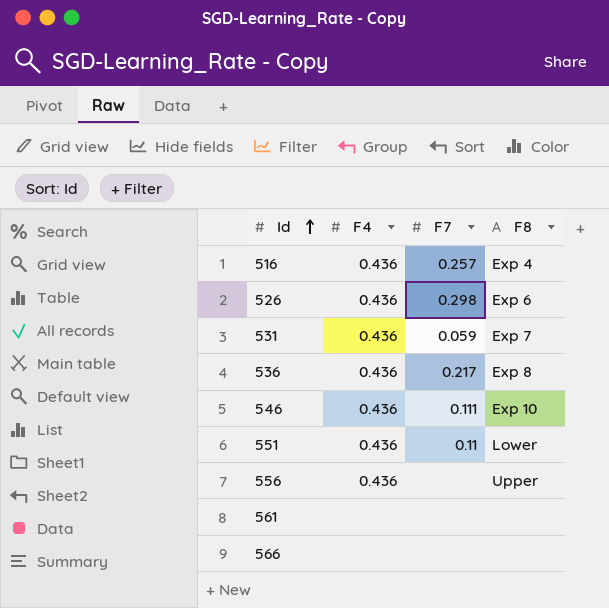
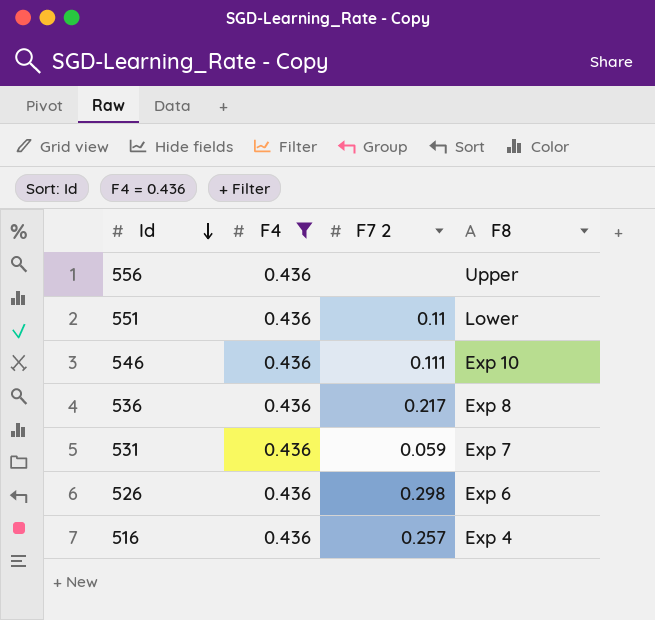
filter: none -> F4 = 0.436
row order: Id ascending -> Id descending
column name: F7 -> F7 2

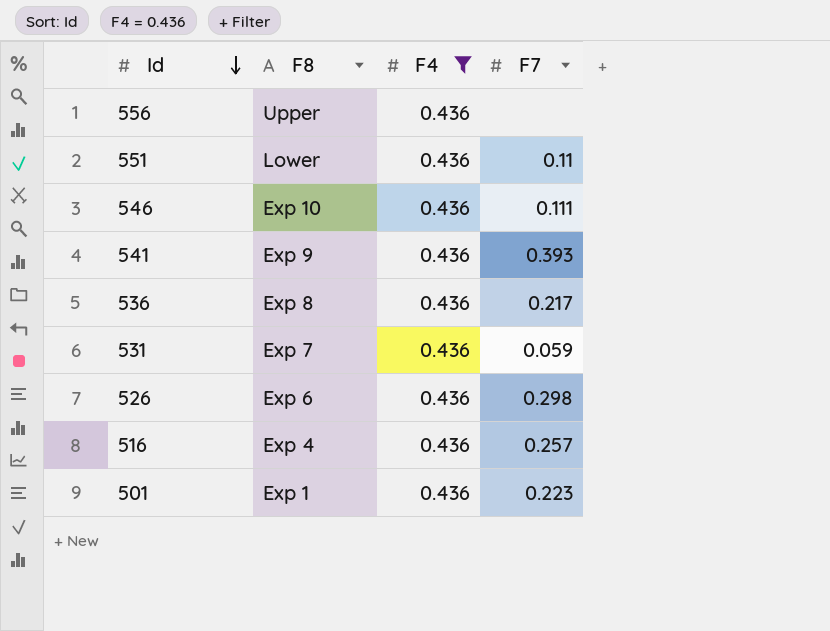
column F8 | position: 4 -> 2
column name: F7 2 -> F7
row 541: none -> Exp 9 | 0.436 | 0.393
row 501: none -> Exp 1 | 0.436 | 0.223

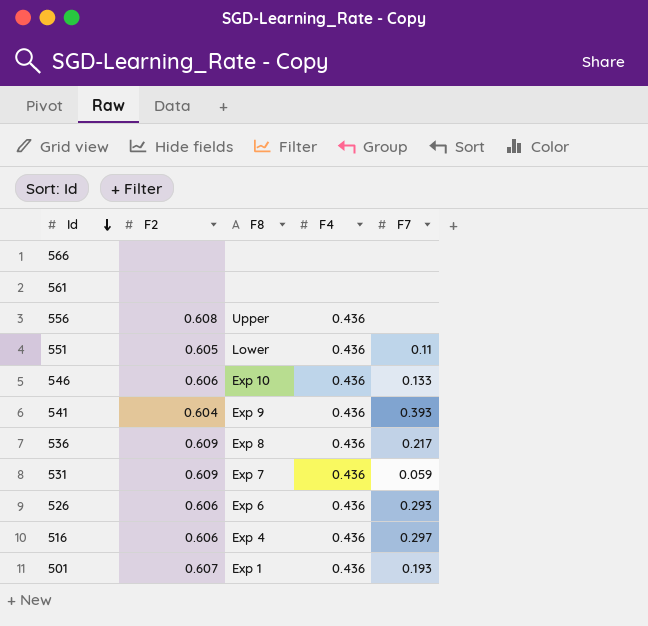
filter: F4 = 0.436 -> none
column F2 | position: none -> 2
546 | F7: 0.111 -> 0.133
526 | F7: 0.298 -> 0.293
516 | F7: 0.257 -> 0.297
501 | F7: 0.223 -> 0.193

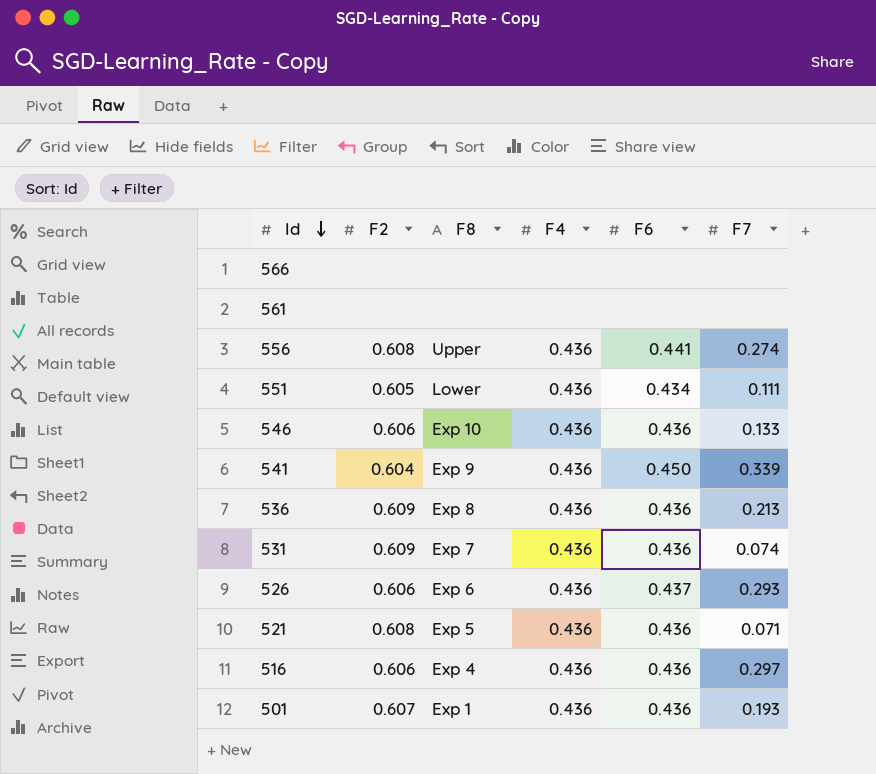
column F6 | position: none -> 5
556 | F7: none -> 0.274
551 | F7: 0.11 -> 0.111
541 | F7: 0.393 -> 0.339
536 | F7: 0.217 -> 0.213
531 | F7: 0.059 -> 0.074
row 521: none -> 0.608 | Exp 5 | 0.436 | 0.436 | 0.071

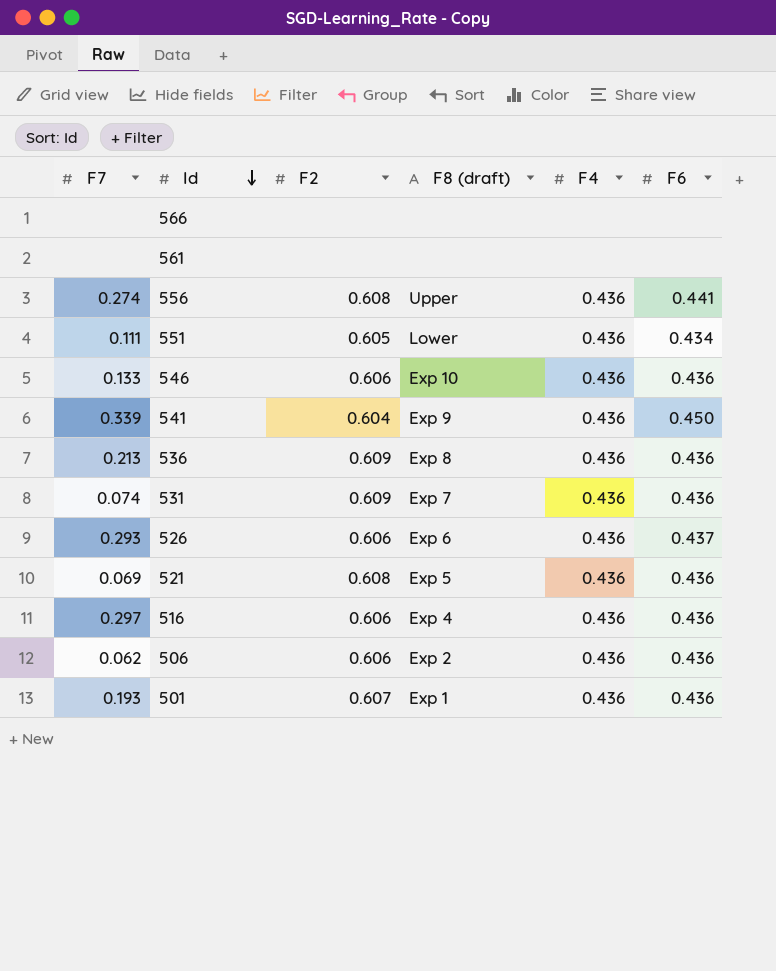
column F7 | position: 6 -> 1
column name: F8 -> F8 (draft)
521 | F7: 0.071 -> 0.069
row 506: none -> 0.062 | 0.606 | Exp 2 | 0.436 | 0.436

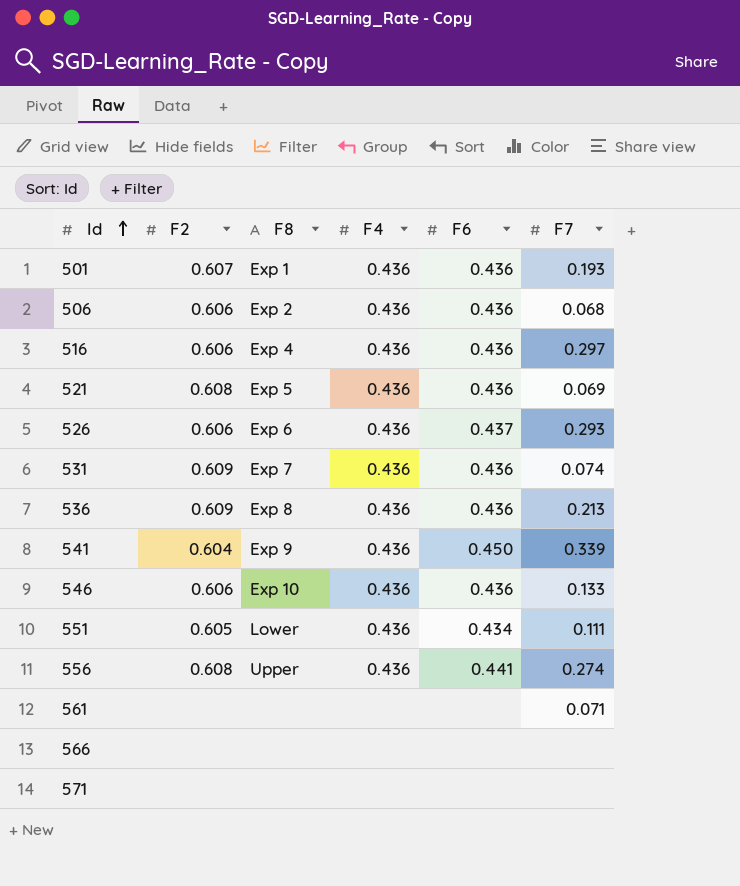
row order: Id descending -> Id ascending
column name: F8 (draft) -> F8
column F7 | position: 1 -> 6
506 | F7: 0.062 -> 0.068
561 | F7: none -> 0.071
row 571: none -> none | none | none | none | none

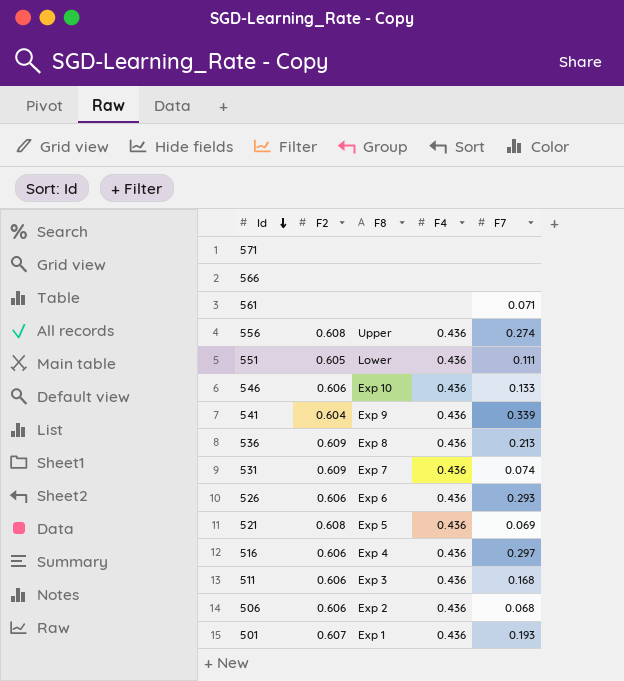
row order: Id ascending -> Id descending
column F6 | position: 5 -> none
row 511: none -> 0.606 | Exp 3 | 0.436 | 0.168

